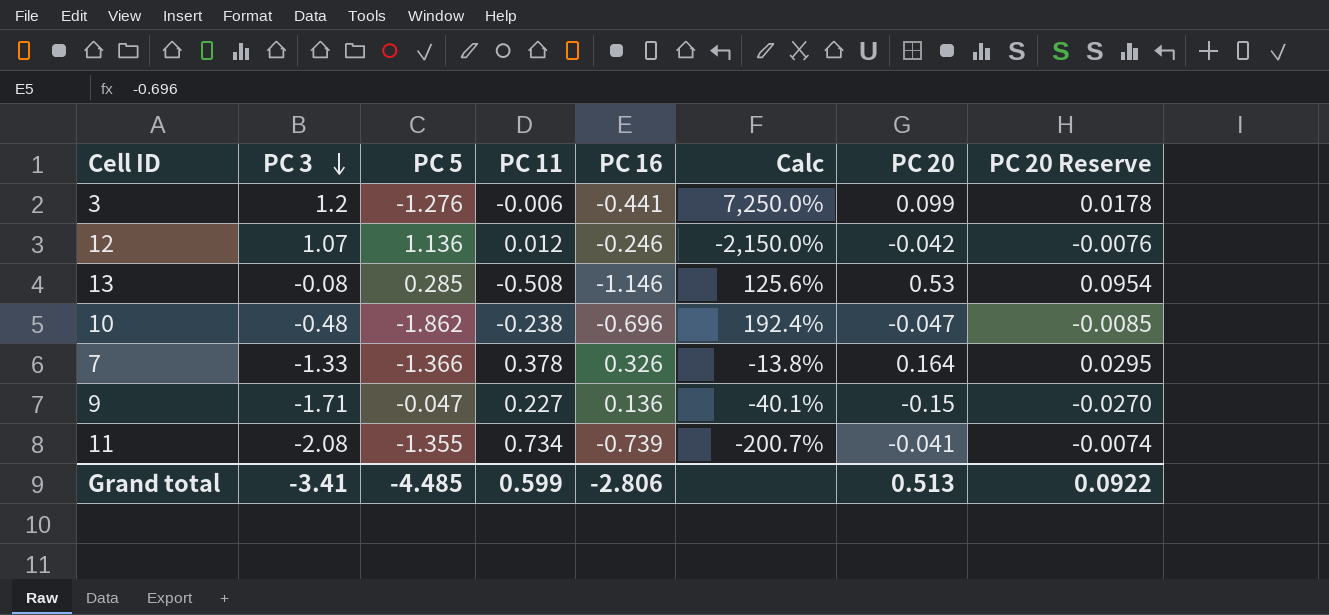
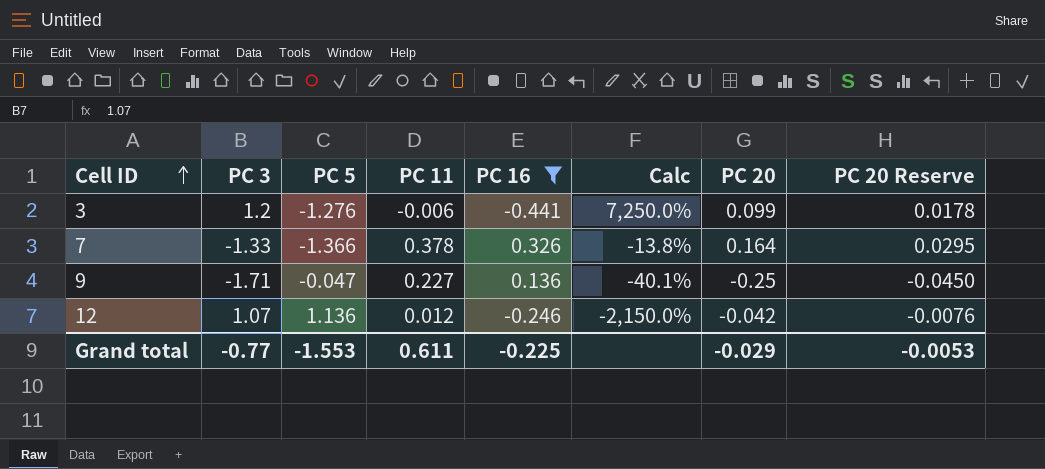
filter: none -> PC 16 >= -0.441
row order: PC 3 descending -> Cell ID ascending
9 | PC 20: -0.15 -> -0.25
9 | PC 20 Reserve: -0.0270 -> -0.0450
Grand total | PC 3: -3.41 -> -0.77
Grand total | PC 5: -4.485 -> -1.553
Grand total | PC 11: 0.599 -> 0.611
Grand total | PC 16: -2.806 -> -0.225
Grand total | PC 20: 0.513 -> -0.029
Grand total | PC 20 Reserve: 0.0922 -> -0.0053

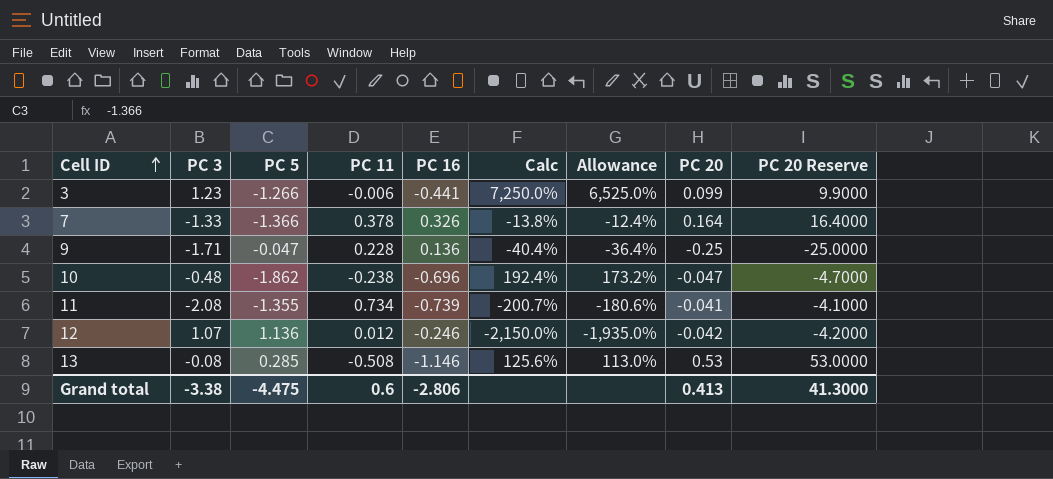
filter: PC 16 >= -0.441 -> none
column Allowance | formula: none -> [Calc] * 0.9
column PC 20 Reserve | formula: [PC 20] * 0.18 -> [PC 20] * 100
3 | PC 3: 1.2 -> 1.23
3 | PC 5: -1.276 -> -1.266
9 | PC 11: 0.227 -> 0.228
9 | Calc: -40.1% -> -40.4%
Grand total | PC 3: -0.77 -> -3.38
Grand total | PC 5: -1.553 -> -4.475
Grand total | PC 11: 0.611 -> 0.6
Grand total | PC 16: -0.225 -> -2.806
Grand total | PC 20: -0.029 -> 0.413
Grand total | PC 20 Reserve: -0.0053 -> 41.3000

